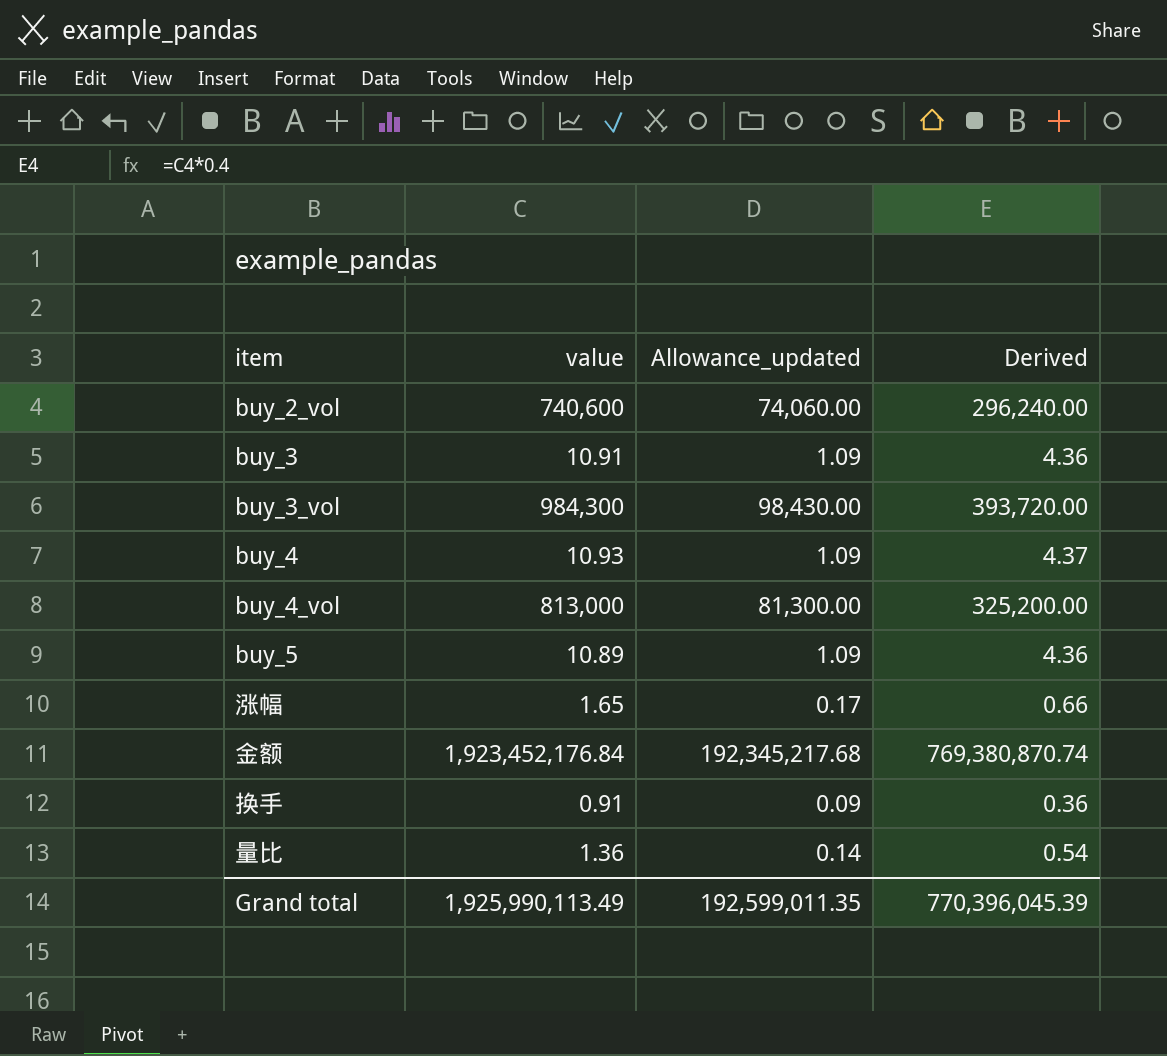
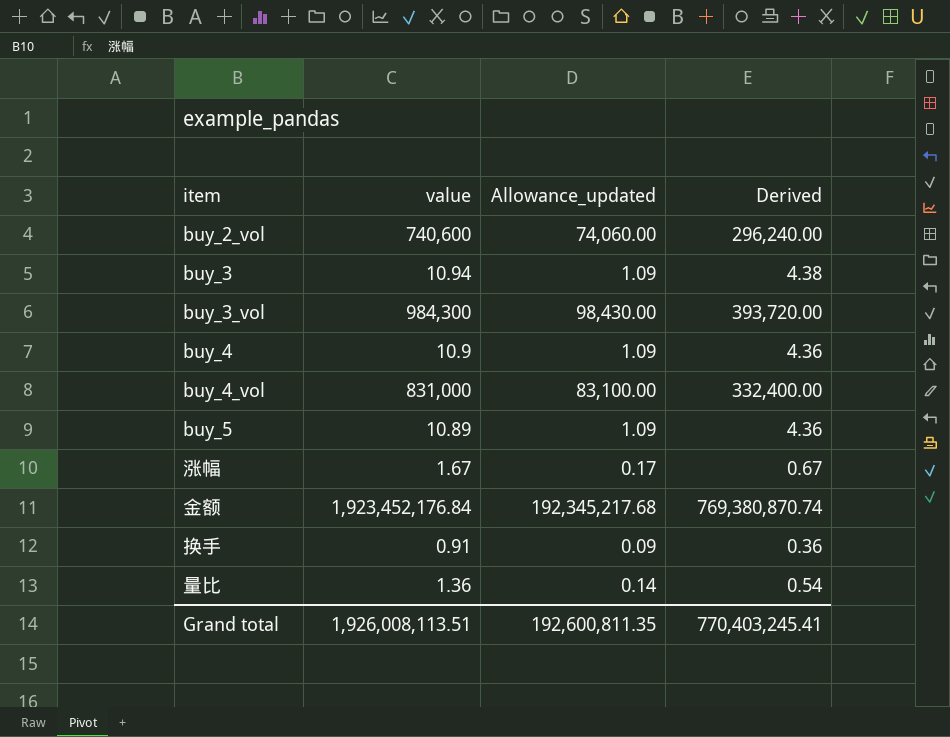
buy_3 | value: 10.91 -> 10.94
buy_3 | Derived: 4.36 -> 4.38
buy_4 | value: 10.93 -> 10.9
buy_4 | Derived: 4.37 -> 4.36
buy_4_vol | value: 813,000 -> 831,000
buy_4_vol | Allowance_updated: 81,300.00 -> 83,100.00
buy_4_vol | Derived: 325,200.00 -> 332,400.00
涨幅 | value: 1.65 -> 1.67
涨幅 | Derived: 0.66 -> 0.67
Grand total | value: 1,925,990,113.49 -> 1,926,008,113.51
Grand total | Allowance_updated: 192,599,011.35 -> 192,600,811.35
Grand total | Derived: 770,396,045.39 -> 770,403,245.41

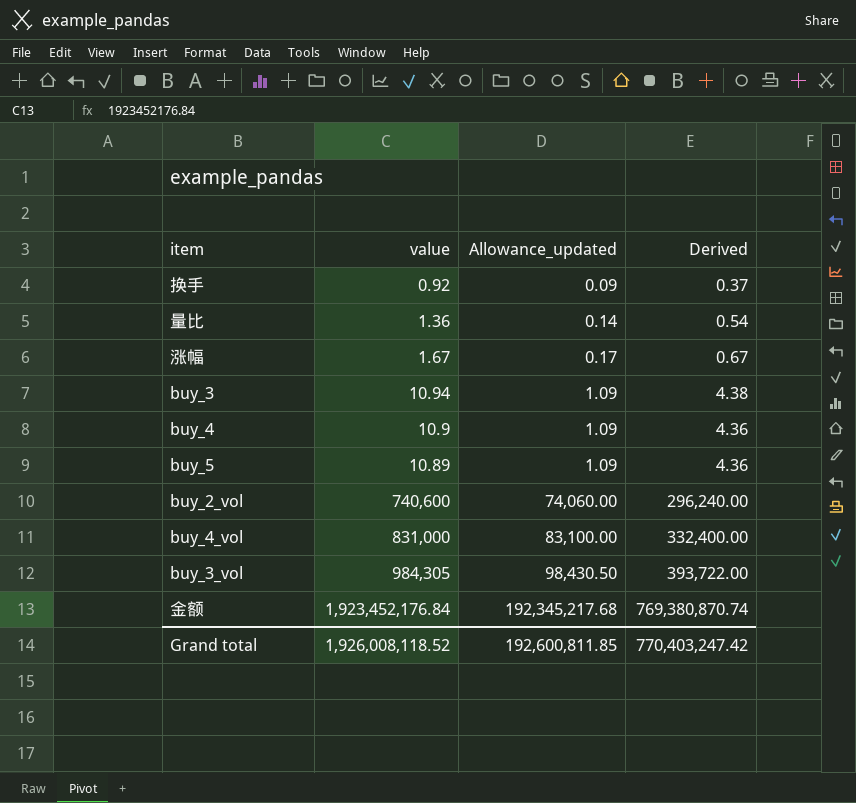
row order: none -> Allowance_updated ascending
换手 | value: 0.91 -> 0.92
换手 | Derived: 0.36 -> 0.37
buy_3_vol | value: 984,300 -> 984,305
buy_3_vol | Allowance_updated: 98,430.00 -> 98,430.50
buy_3_vol | Derived: 393,720.00 -> 393,722.00
Grand total | value: 1,926,008,113.51 -> 1,926,008,118.52
Grand total | Allowance_updated: 192,600,811.35 -> 192,600,811.85
Grand total | Derived: 770,403,245.41 -> 770,403,247.42

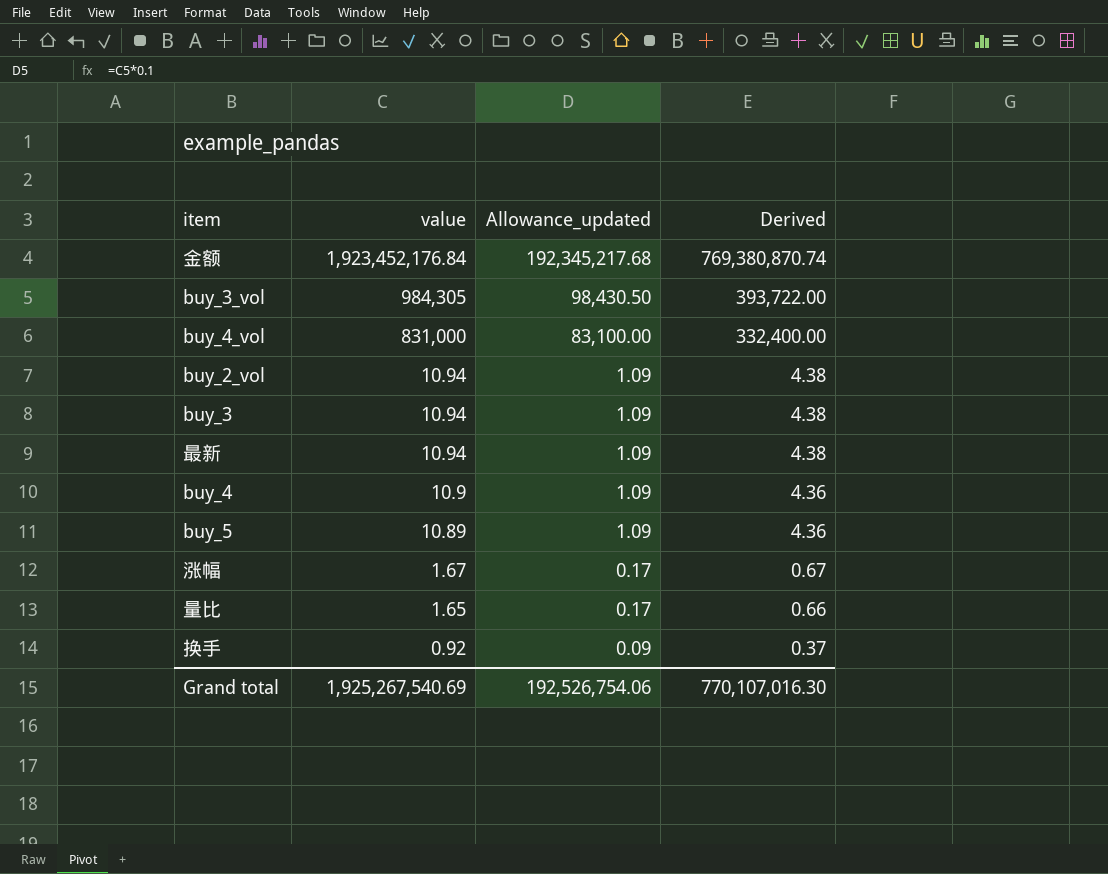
row order: Allowance_updated ascending -> value descending
buy_2_vol | value: 740,600 -> 10.94
buy_2_vol | Allowance_updated: 74,060.00 -> 1.09
buy_2_vol | Derived: 296,240.00 -> 4.38
row 最新: none -> 10.94 | 1.09 | 4.38
量比 | value: 1.36 -> 1.65
量比 | Allowance_updated: 0.14 -> 0.17
量比 | Derived: 0.54 -> 0.66
Grand total | value: 1,926,008,118.52 -> 1,925,267,540.69
Grand total | Allowance_updated: 192,600,811.85 -> 192,526,754.06
Grand total | Derived: 770,403,247.42 -> 770,107,016.30

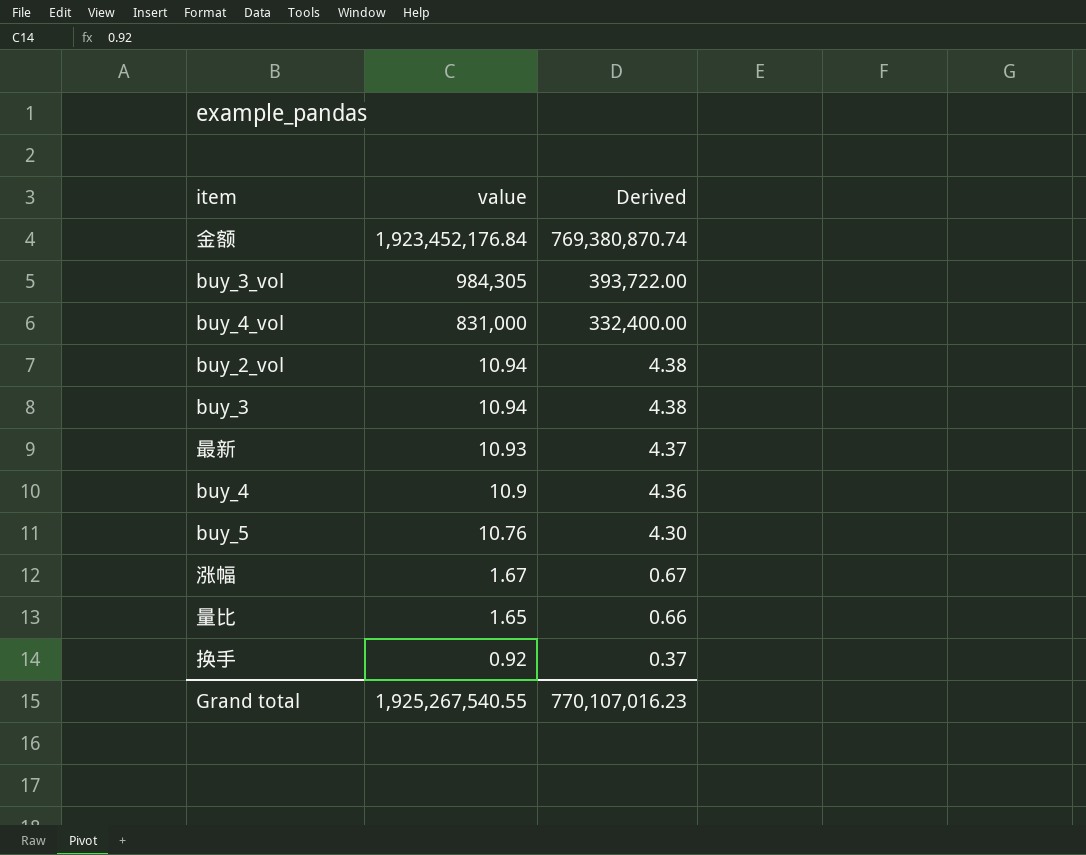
column Allowance_updated | formula: [value] * 0.1 -> none
最新 | value: 10.94 -> 10.93
最新 | Derived: 4.38 -> 4.37
buy_5 | value: 10.89 -> 10.76
buy_5 | Derived: 4.36 -> 4.30
Grand total | value: 1,925,267,540.69 -> 1,925,267,540.55
Grand total | Derived: 770,107,016.30 -> 770,107,016.23

